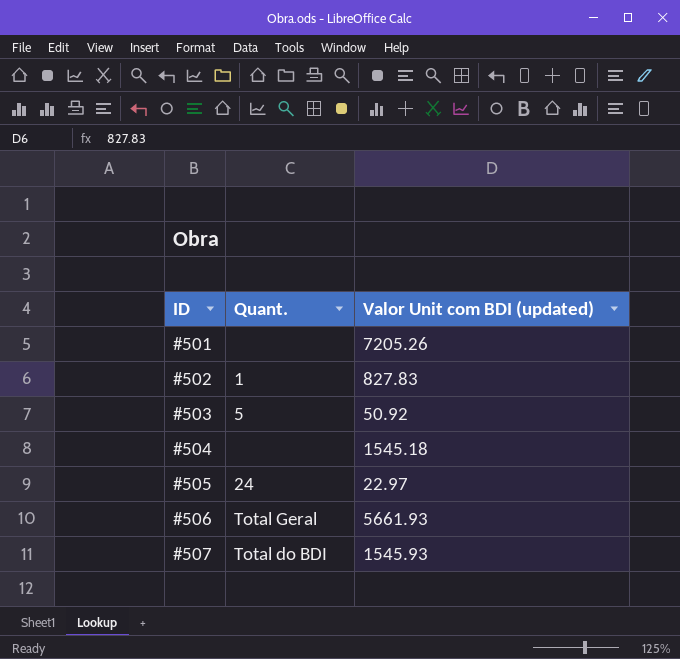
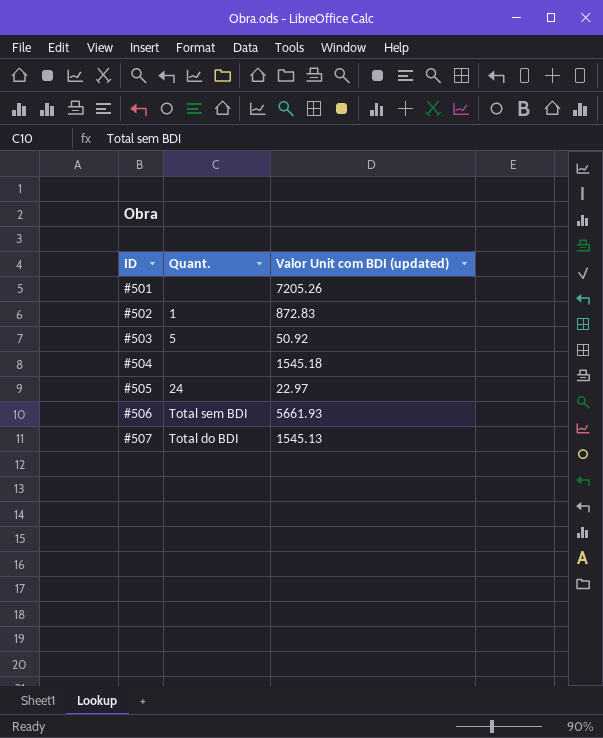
#502 | Valor Unit com BDI (updated): 827.83 -> 872.83
#506 | Quant.: Total Geral -> Total sem BDI
#507 | Valor Unit com BDI (updated): 1545.93 -> 1545.13

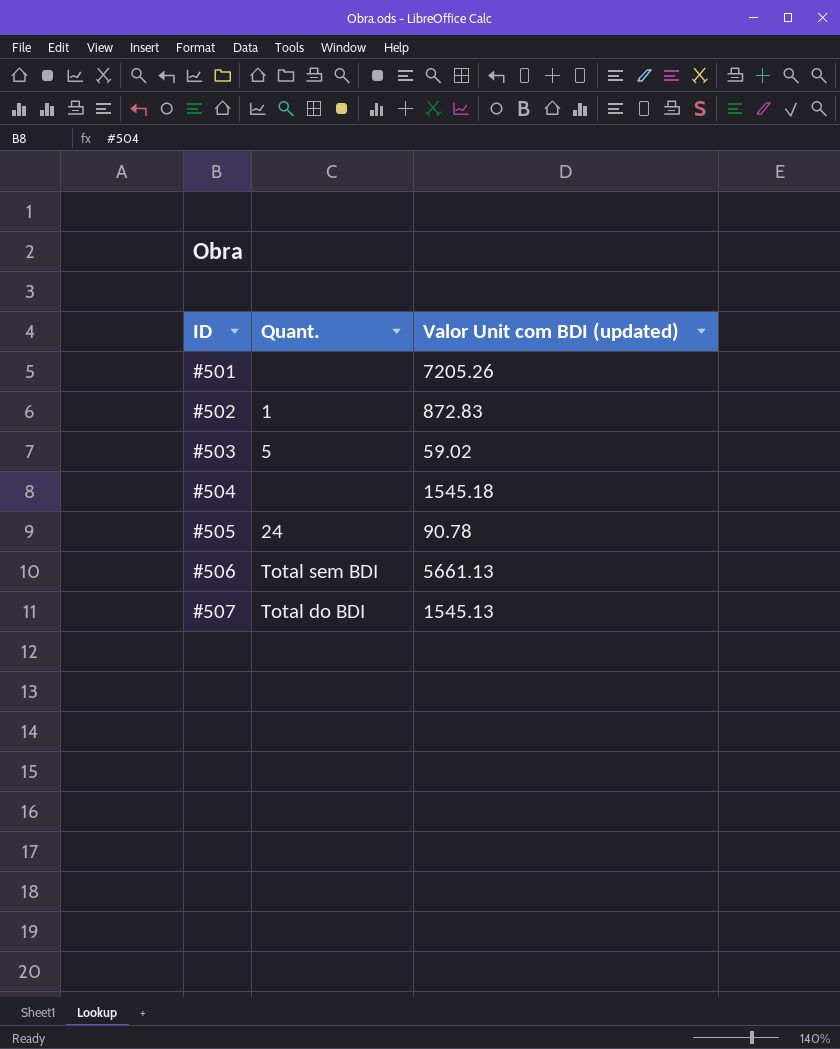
#503 | Valor Unit com BDI (updated): 50.92 -> 59.02
#505 | Valor Unit com BDI (updated): 22.97 -> 90.78
#506 | Valor Unit com BDI (updated): 5661.93 -> 5661.13

